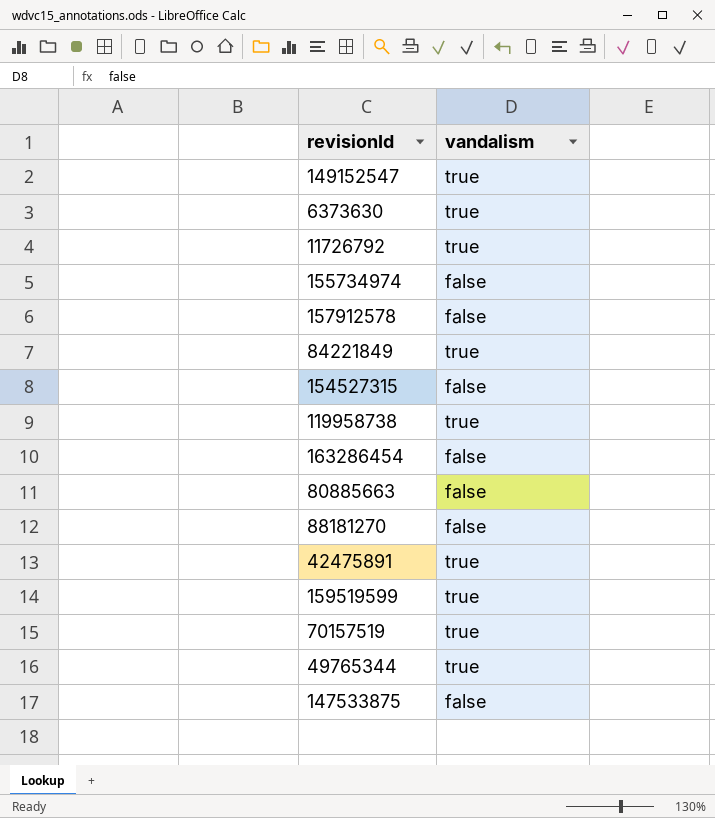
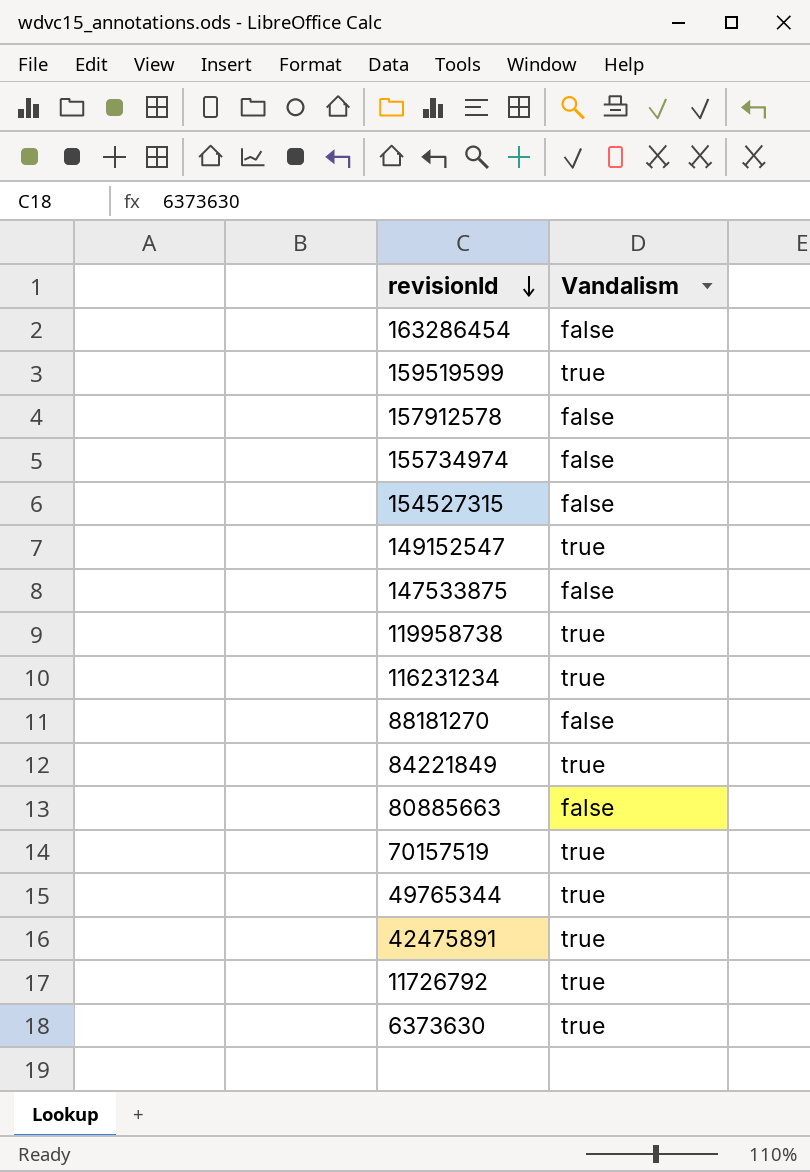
row order: none -> revisionId descending
column name: vandalism -> Vandalism
row 116231234: none -> true

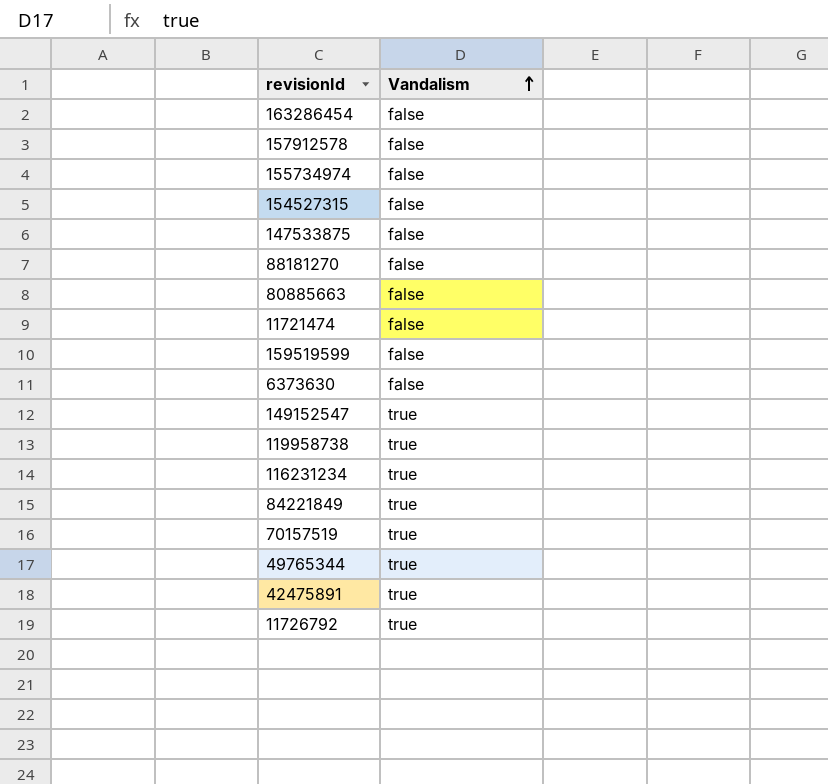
row order: revisionId descending -> Vandalism ascending
row 11721474: none -> false
159519599 | Vandalism: true -> false
6373630 | Vandalism: true -> false

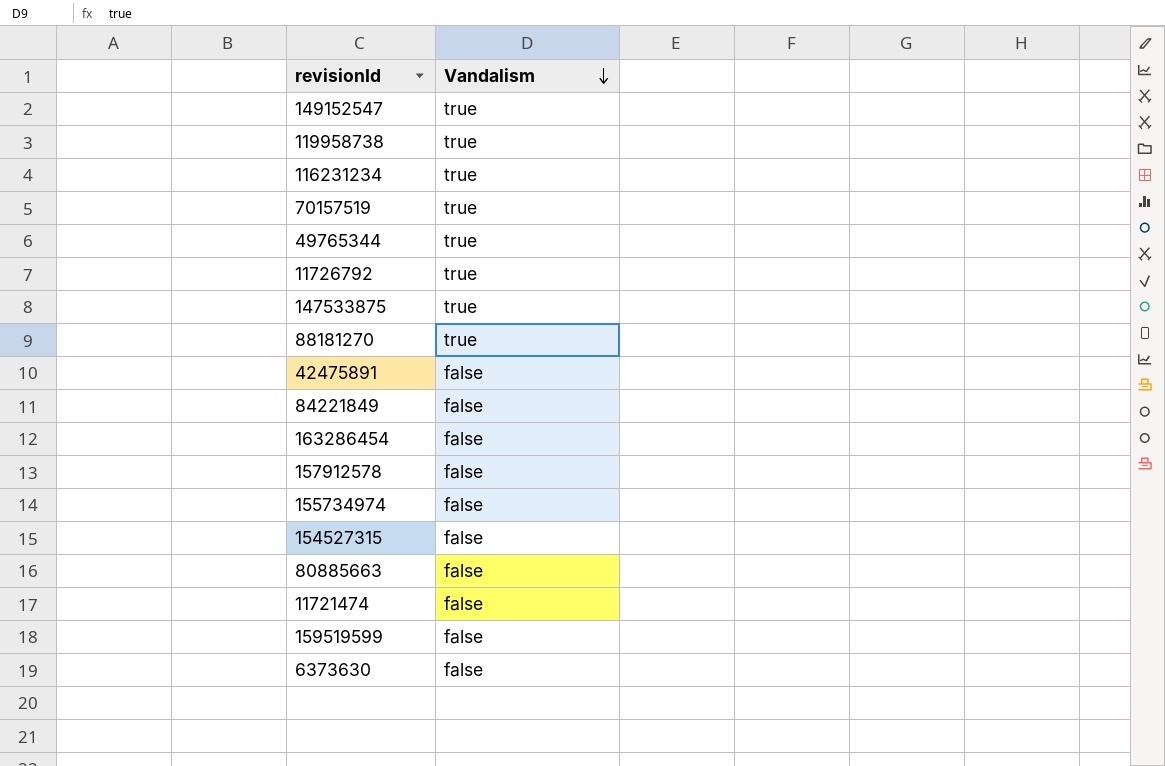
row order: Vandalism ascending -> Vandalism descending
147533875 | Vandalism: false -> true
88181270 | Vandalism: false -> true
42475891 | Vandalism: true -> false
84221849 | Vandalism: true -> false

